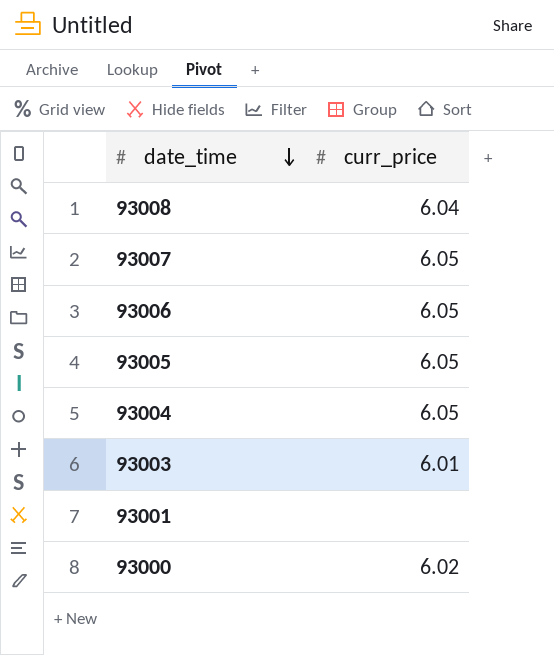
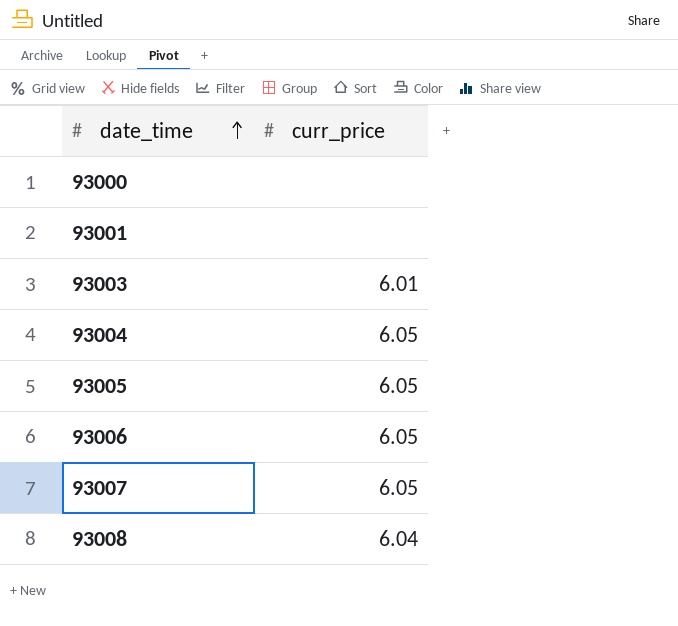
row order: date_time descending -> date_time ascending
93000 | curr_price: 6.02 -> none

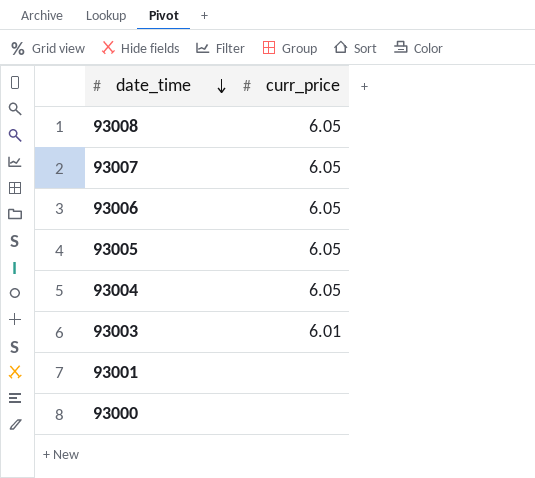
row order: date_time ascending -> date_time descending
93008 | curr_price: 6.04 -> 6.05

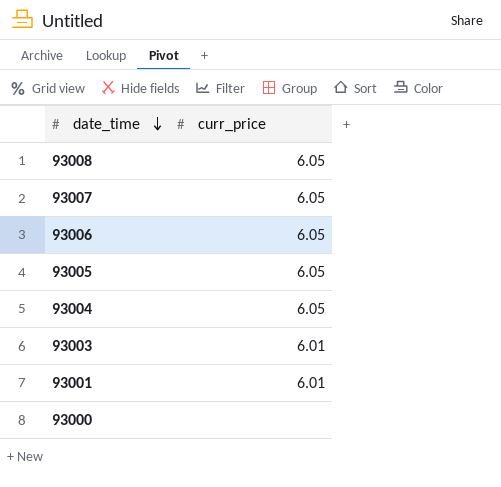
93001 | curr_price: none -> 6.01

